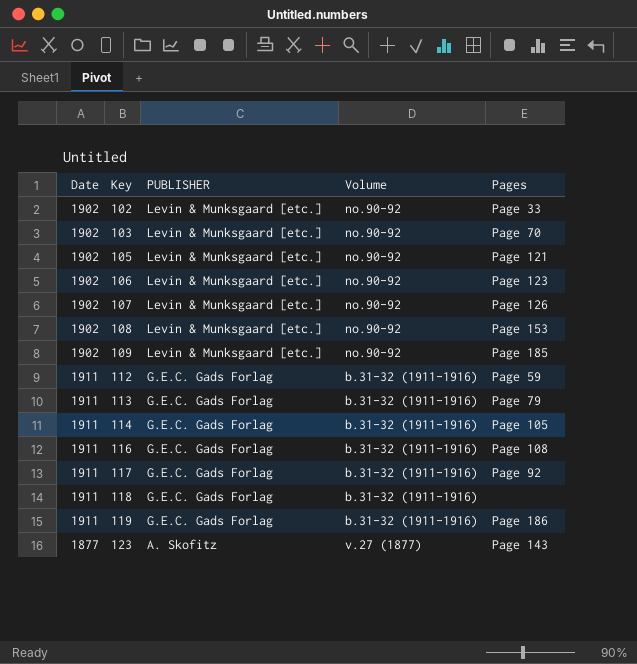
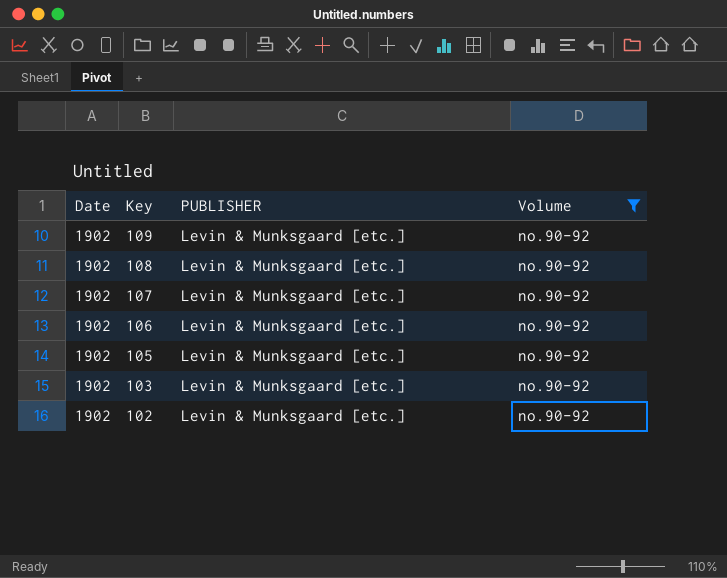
filter: none -> Volume = no.90-92
row order: Key ascending -> Key descending
column Pages | position: 5 -> none

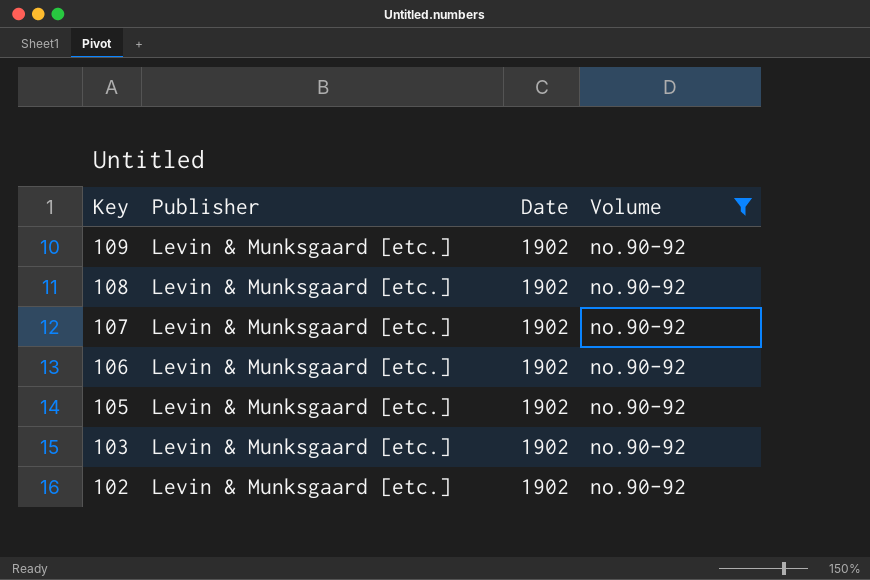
column name: PUBLISHER -> Publisher
column Date | position: 1 -> 3

